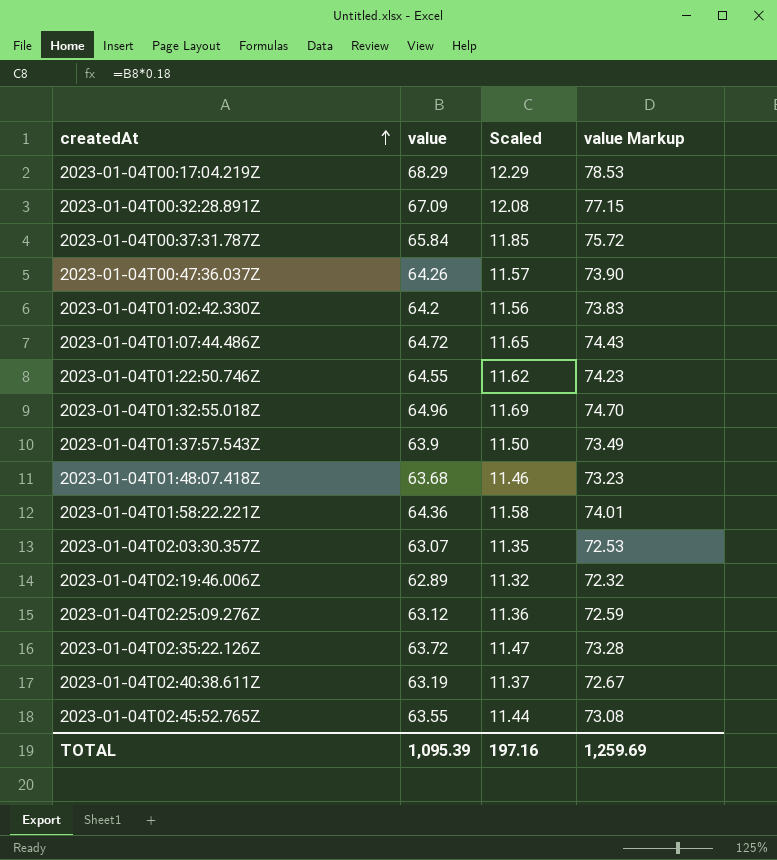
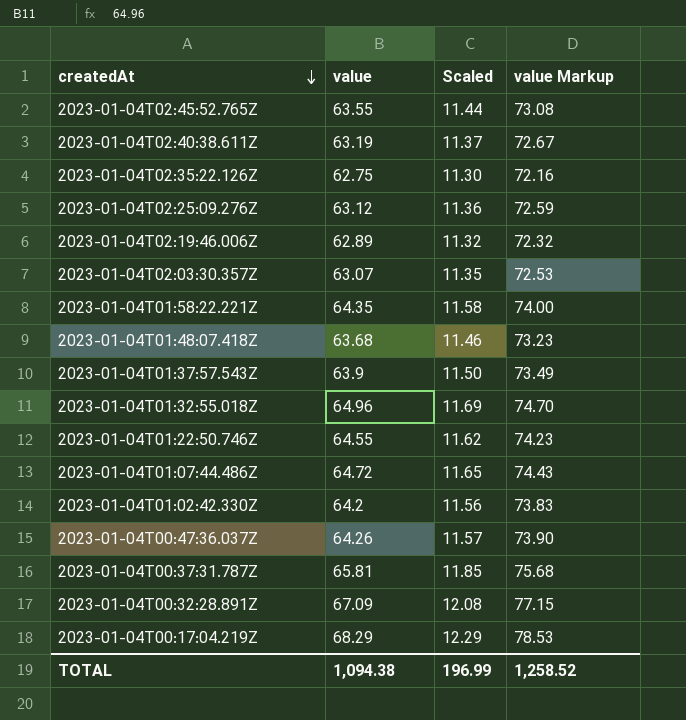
row order: createdAt ascending -> createdAt descending
2023-01-04T02:35:22.126Z | value: 63.72 -> 62.75
2023-01-04T02:35:22.126Z | Scaled: 11.47 -> 11.30
2023-01-04T02:35:22.126Z | value Markup: 73.28 -> 72.16
2023-01-04T01:58:22.221Z | value: 64.36 -> 64.35
2023-01-04T01:58:22.221Z | value Markup: 74.01 -> 74.00
2023-01-04T00:37:31.787Z | value: 65.84 -> 65.81
2023-01-04T00:37:31.787Z | value Markup: 75.72 -> 75.68
TOTAL | value: 1,095.39 -> 1,094.38
TOTAL | Scaled: 197.16 -> 196.99
TOTAL | value Markup: 1,259.69 -> 1,258.52

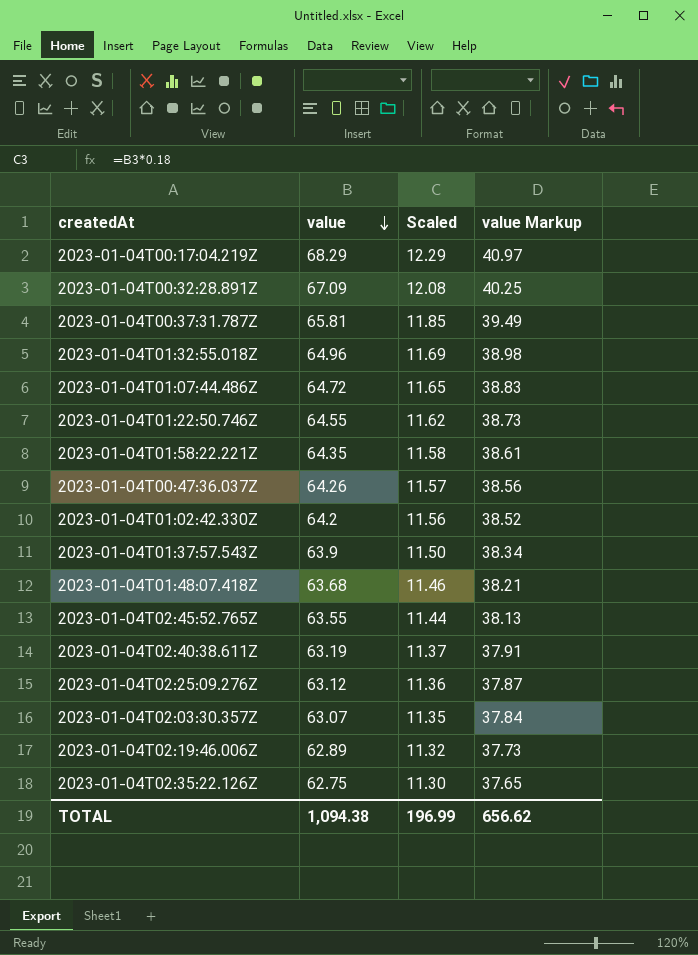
row order: createdAt descending -> value descending
column value Markup | formula: [value] * 1.15 -> [value] * 0.6
TOTAL | value Markup: 1,258.52 -> 656.62

